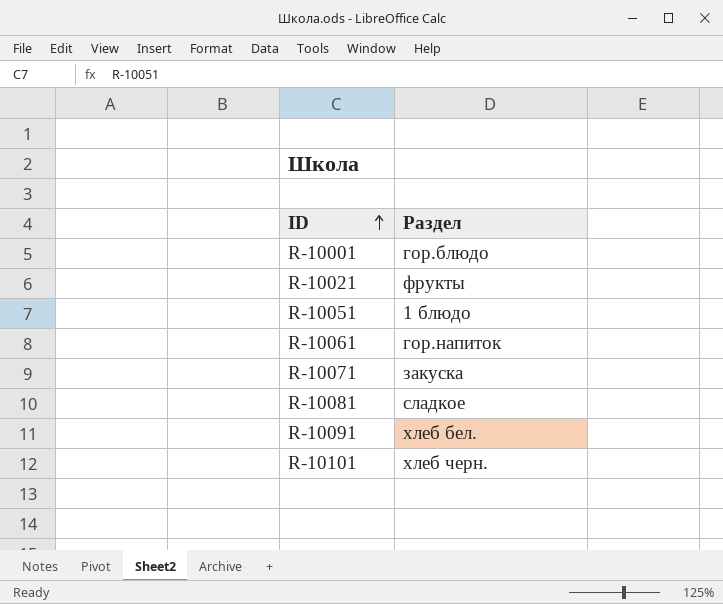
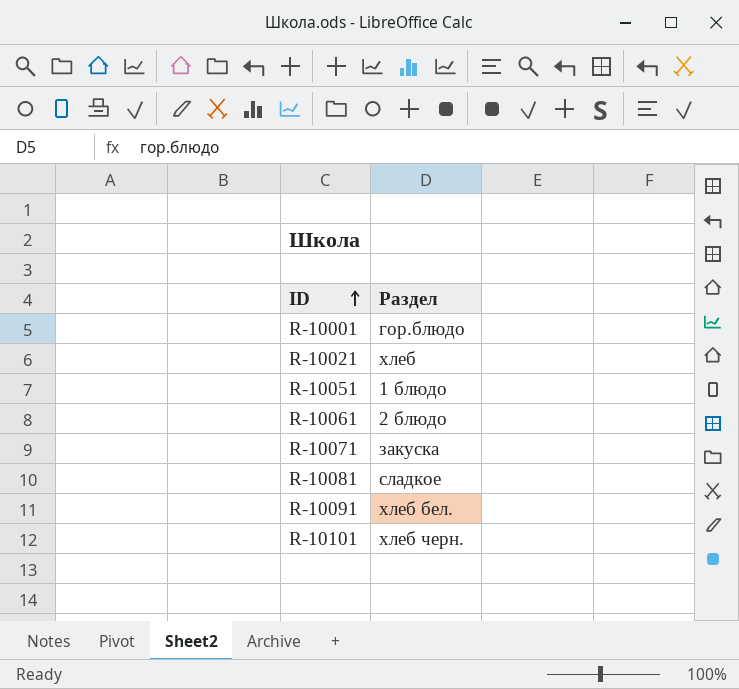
R-10021 | Раздел: фрукты -> хлеб
R-10061 | Раздел: гор.напиток -> 2 блюдо

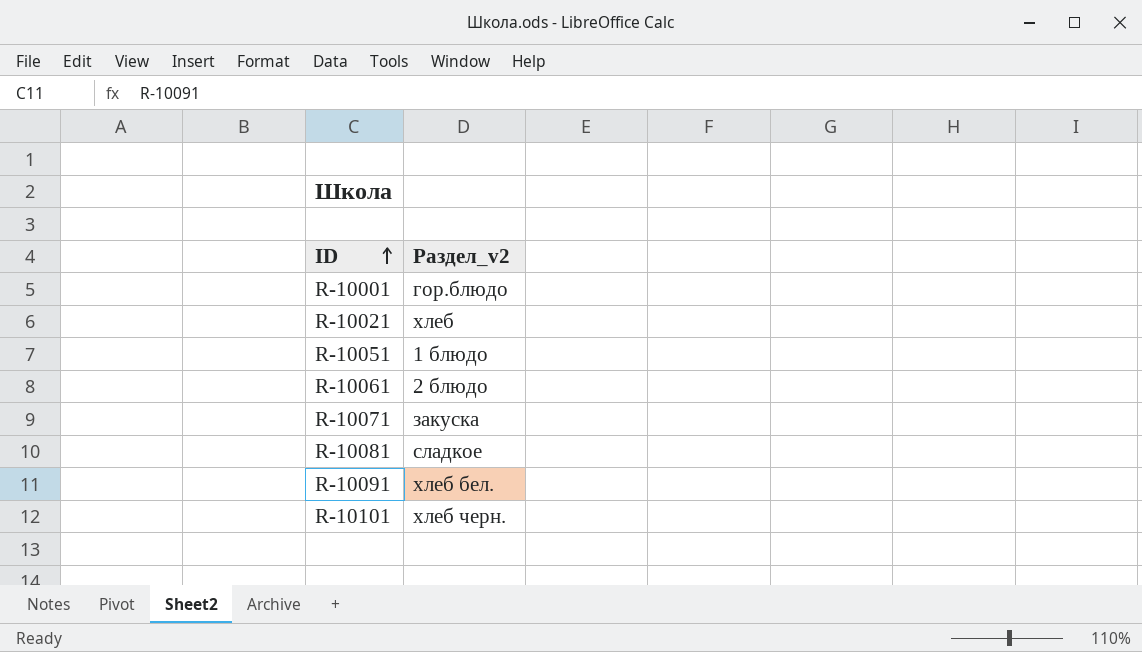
column name: Раздел -> Раздел_v2

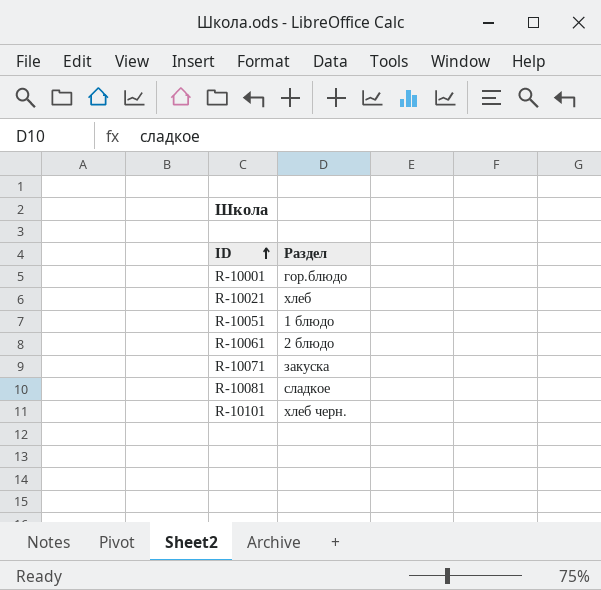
column name: Раздел_v2 -> Раздел
row R-10091: хлеб бел. -> none

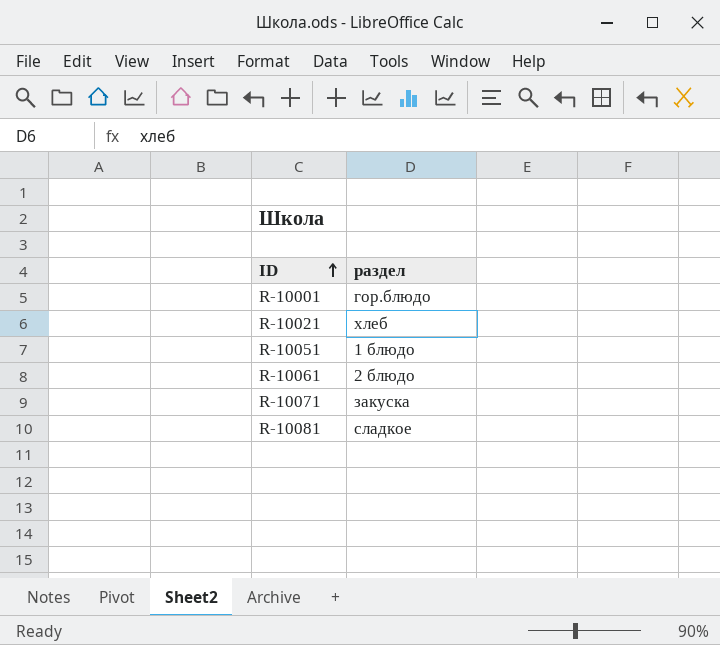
column name: Раздел -> раздел
row R-10101: хлеб черн. -> none

